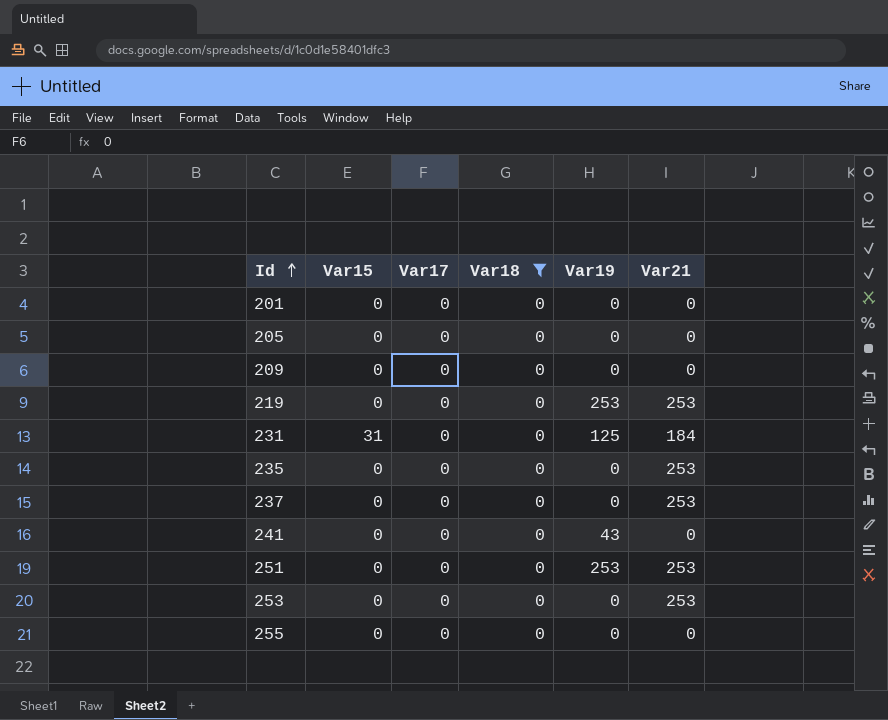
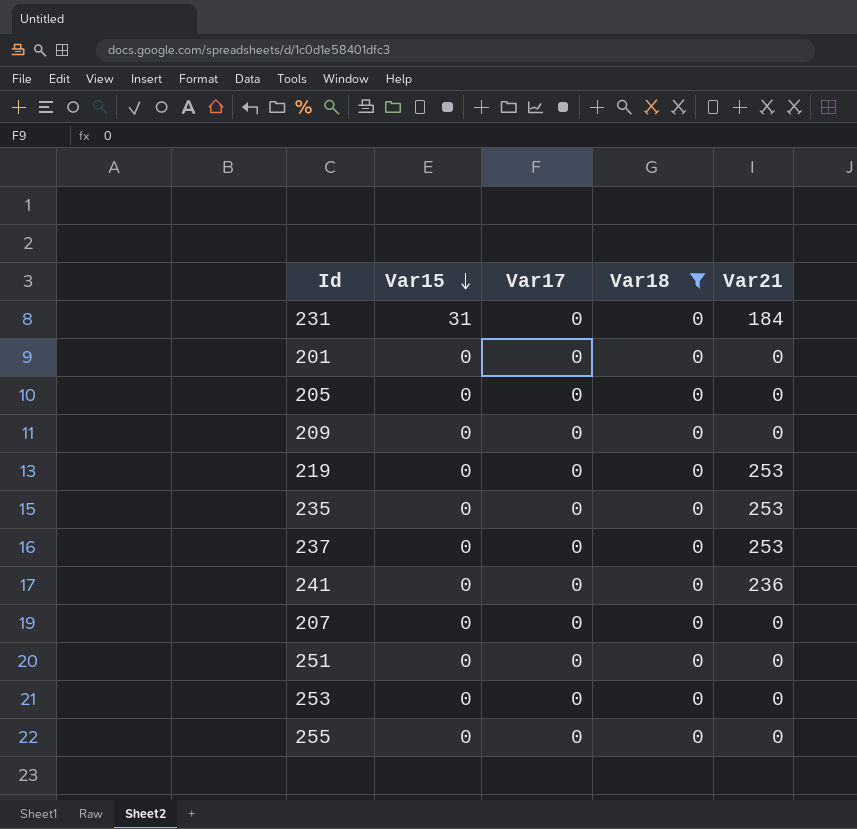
row order: Id ascending -> Var15 descending
column Var19 | position: 5 -> none
241 | Var21: 0 -> 236
row 207: none -> 0 | 0 | 0 | 0
251 | Var21: 253 -> 0
253 | Var21: 253 -> 0

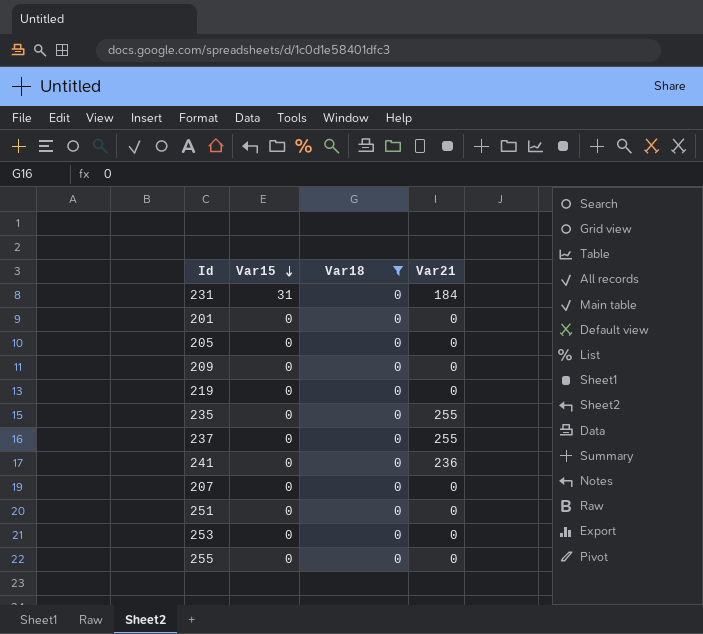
column Var17 | position: 3 -> none
219 | Var21: 253 -> 0
235 | Var21: 253 -> 255
237 | Var21: 253 -> 255

